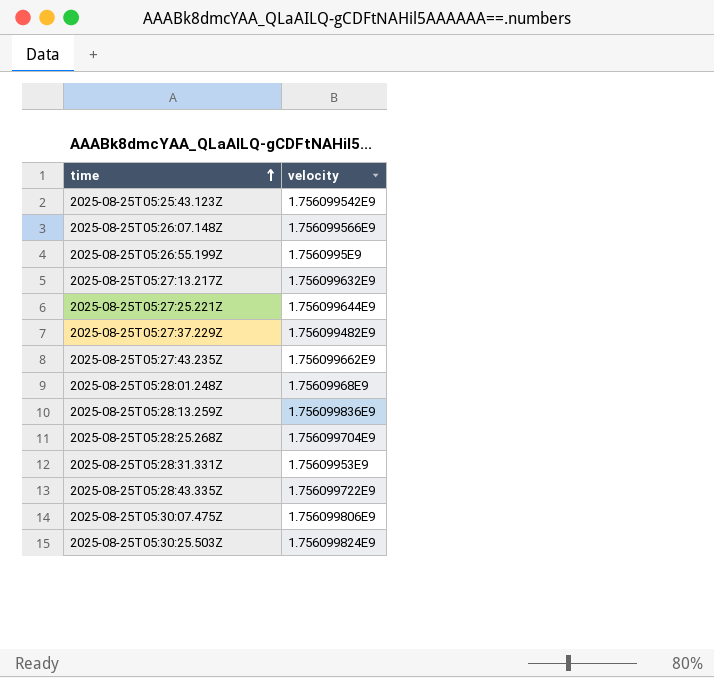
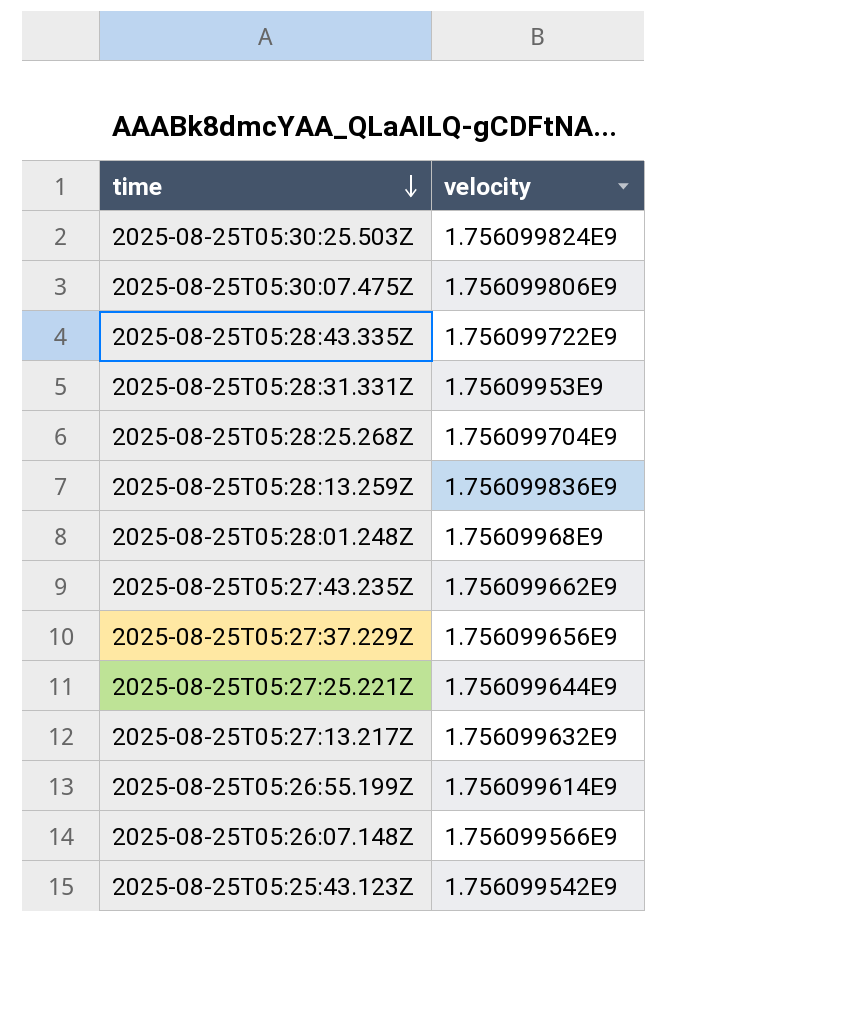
row order: time ascending -> time descending
2025-08-25T05:27:37.229Z | velocity: 1.756099482E9 -> 1.756099656E9
2025-08-25T05:26:55.199Z | velocity: 1.7560995E9 -> 1.756099614E9

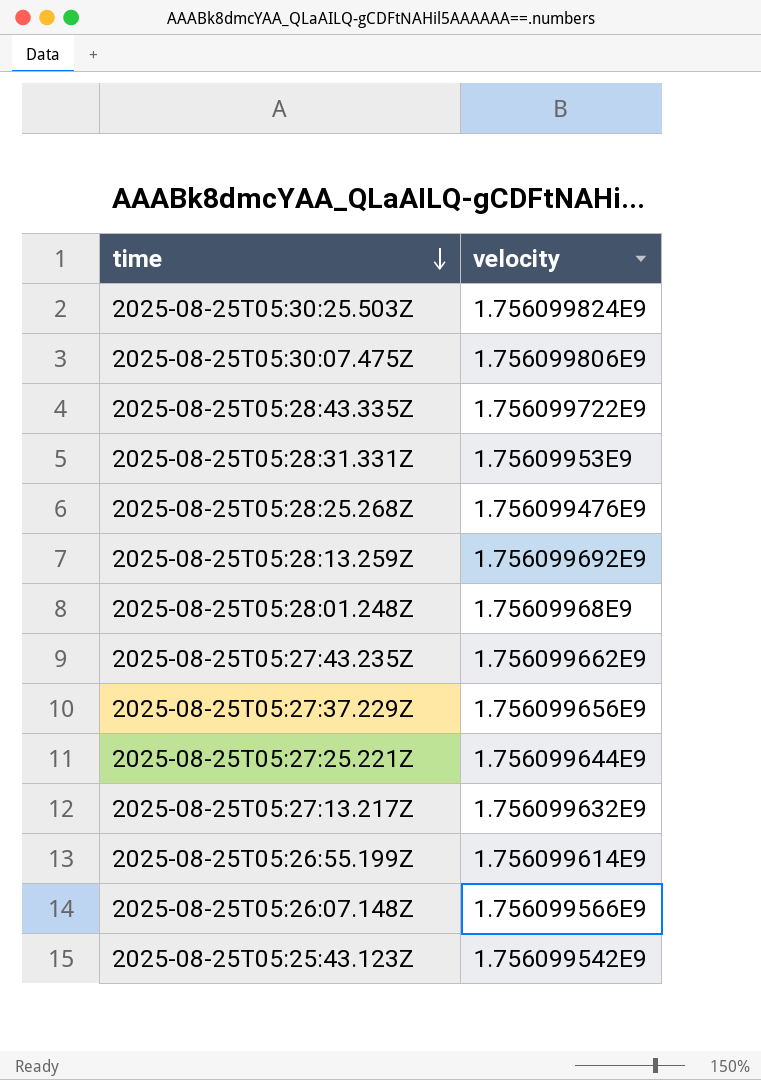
2025-08-25T05:28:25.268Z | velocity: 1.756099704E9 -> 1.756099476E9
2025-08-25T05:28:13.259Z | velocity: 1.756099836E9 -> 1.756099692E9

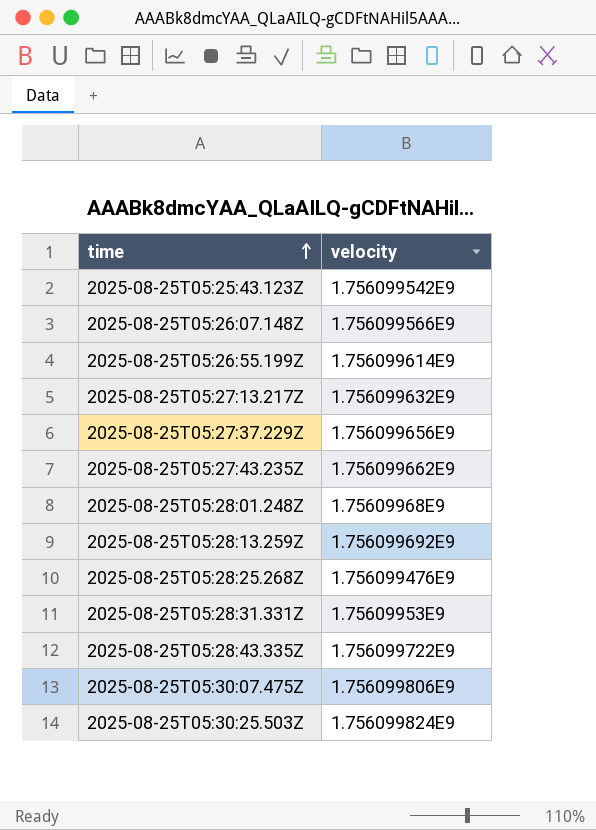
row order: time descending -> time ascending
row 2025-08-25T05:27:25.221Z: 1.756099644E9 -> none

